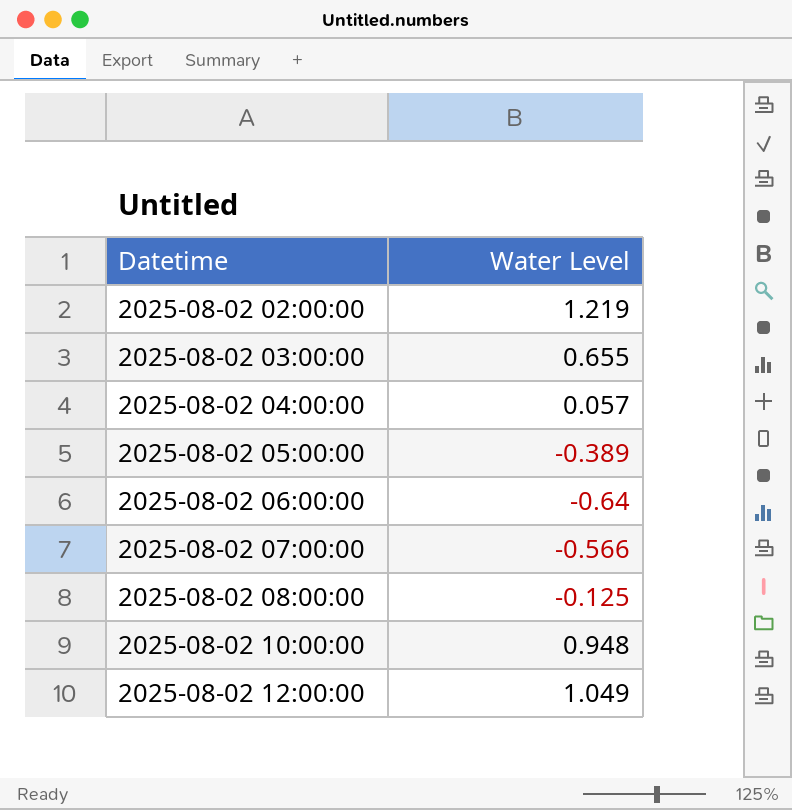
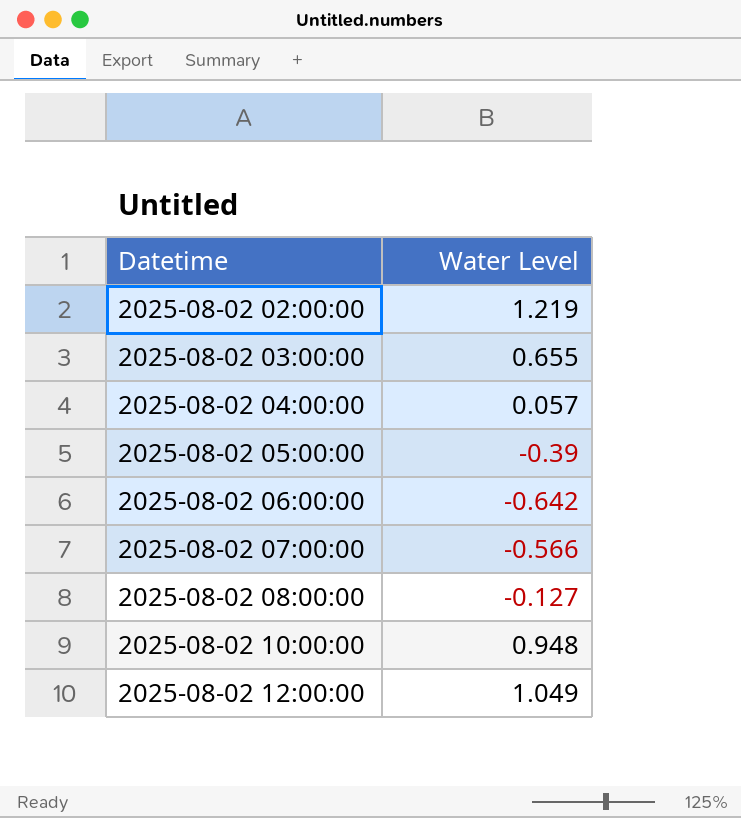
2025-08-02 05:00:00 | Water Level: -0.389 -> -0.39
2025-08-02 06:00:00 | Water Level: -0.64 -> -0.642
2025-08-02 08:00:00 | Water Level: -0.125 -> -0.127

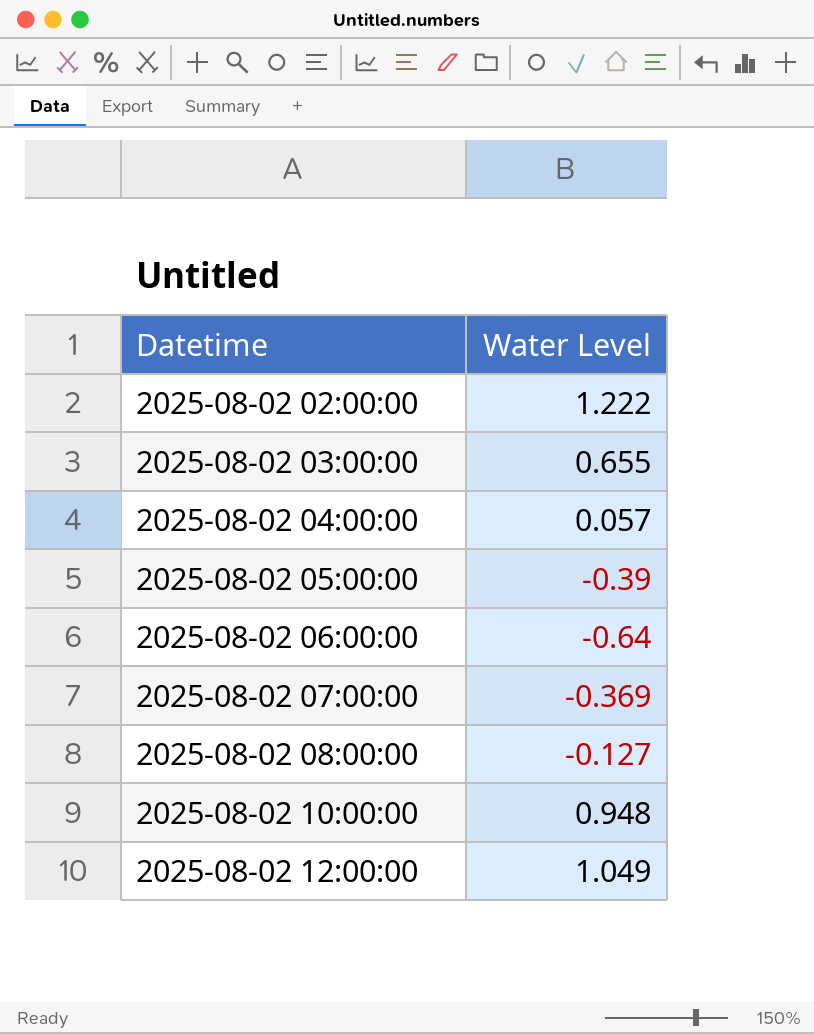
2025-08-02 02:00:00 | Water Level: 1.219 -> 1.222
2025-08-02 06:00:00 | Water Level: -0.642 -> -0.64
2025-08-02 07:00:00 | Water Level: -0.566 -> -0.369

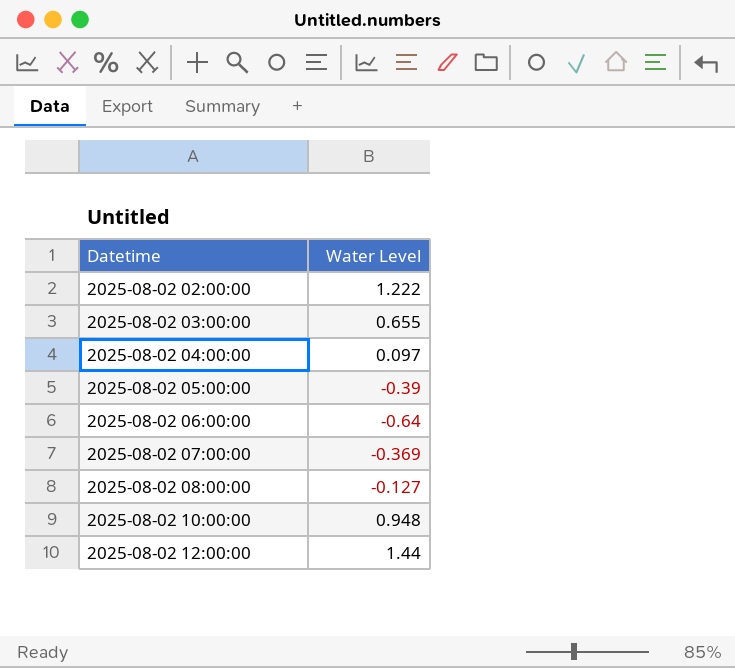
2025-08-02 04:00:00 | Water Level: 0.057 -> 0.097
2025-08-02 12:00:00 | Water Level: 1.049 -> 1.44

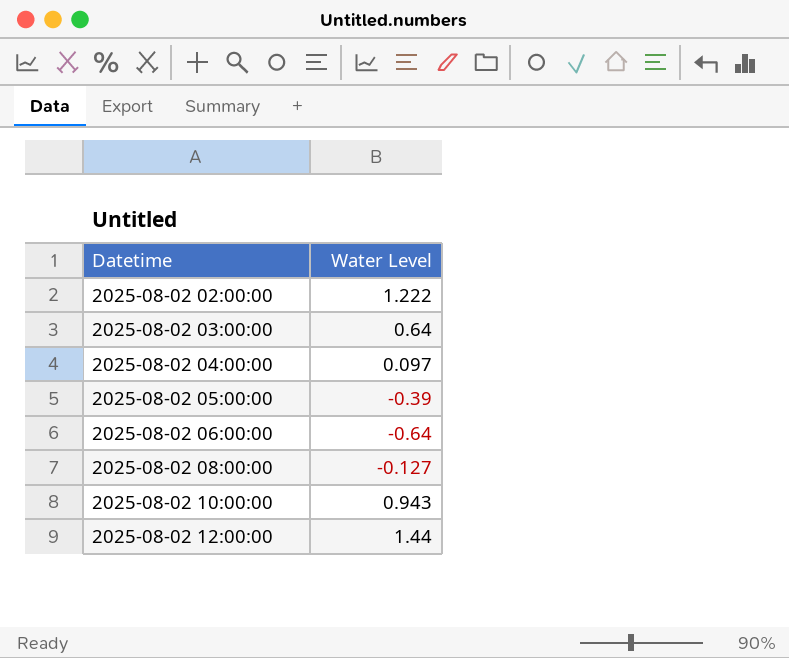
row 2025-08-02 07:00:00: -0.369 -> none
2025-08-02 03:00:00 | Water Level: 0.655 -> 0.64
2025-08-02 10:00:00 | Water Level: 0.948 -> 0.943

